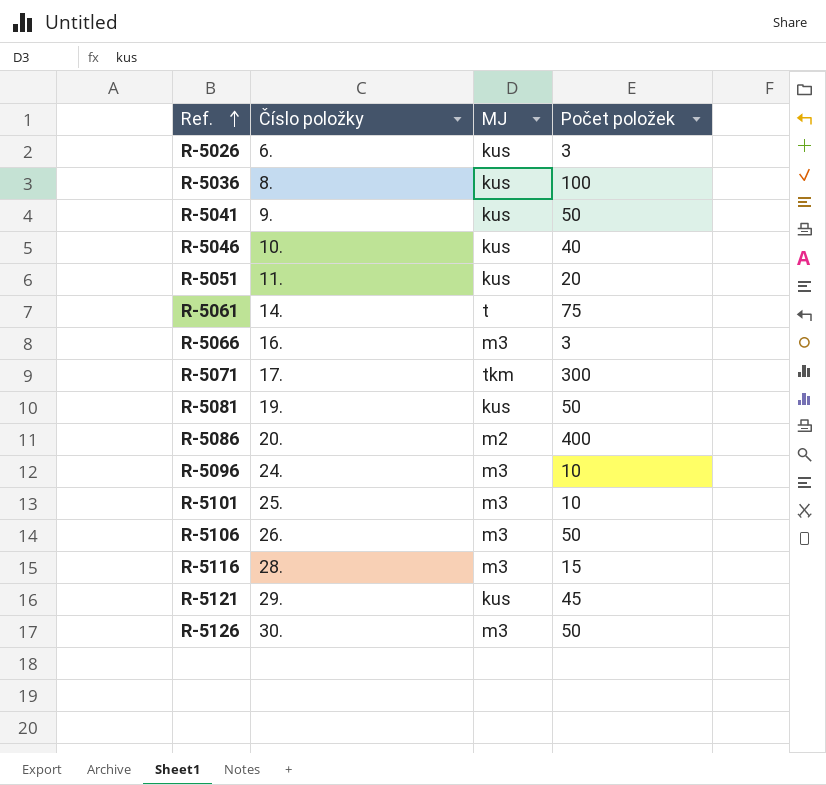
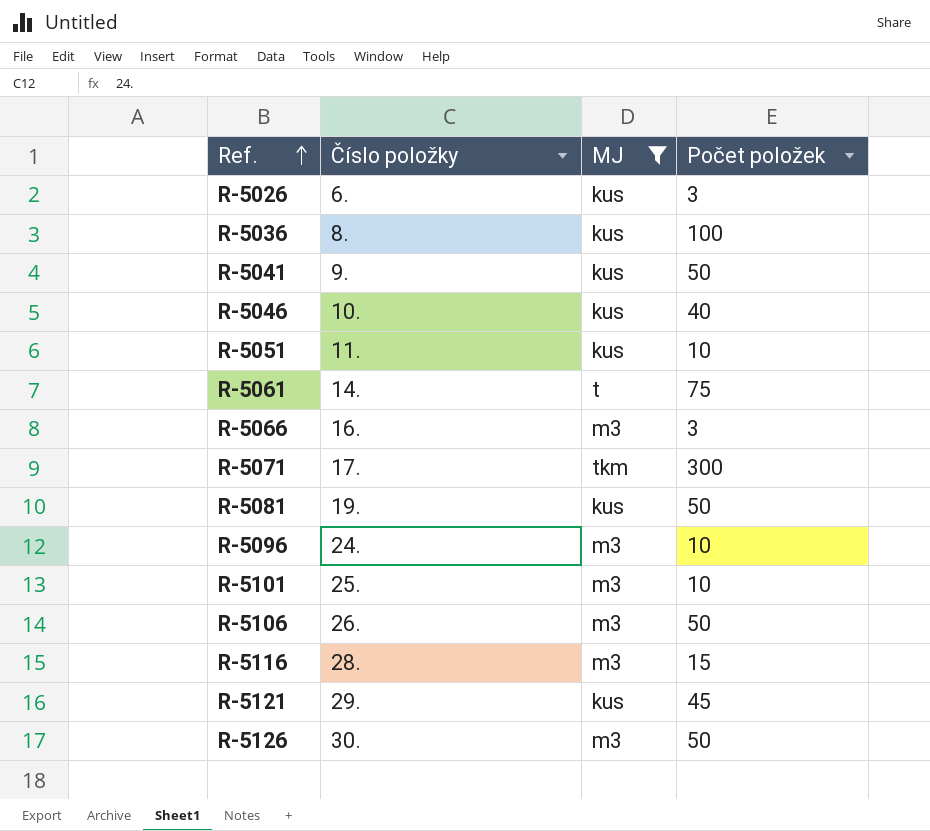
filter: none -> MJ != m2
R-5051 | Počet položek: 20 -> 10

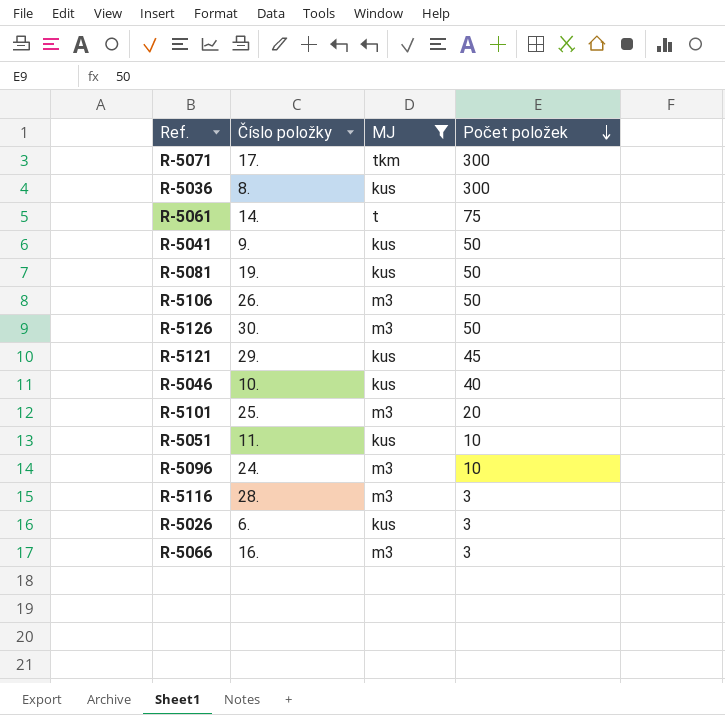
row order: Ref. ascending -> Počet položek descending
R-5036 | Počet položek: 100 -> 300
R-5101 | Počet položek: 10 -> 20
R-5116 | Počet položek: 15 -> 3

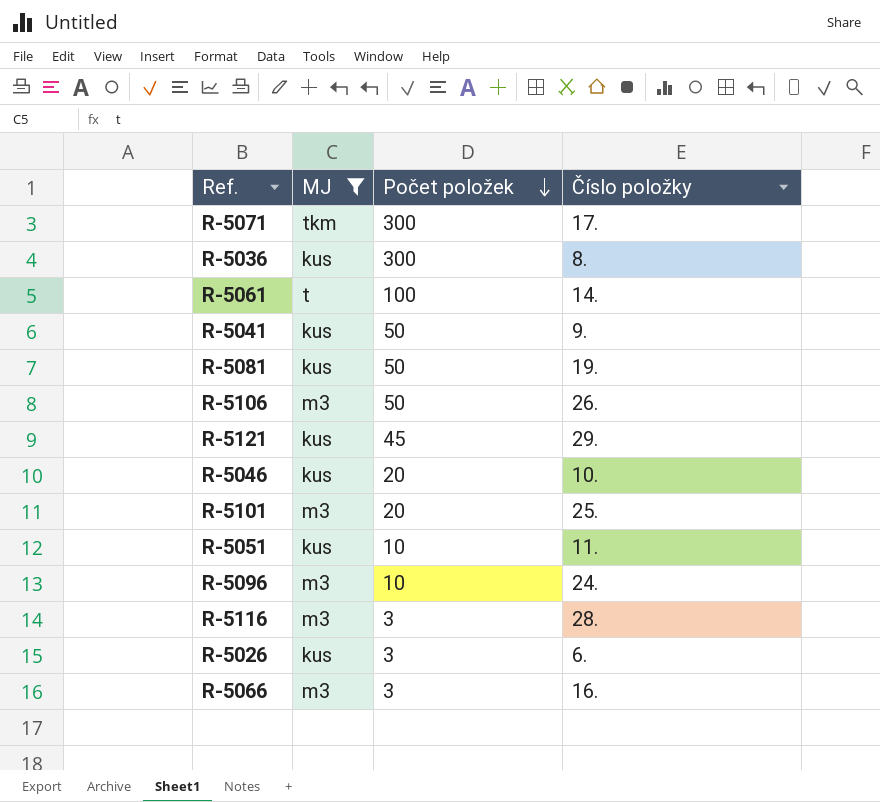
column Číslo položky | position: 2 -> 4
row R-5126: 30. | m3 | 50 -> none
R-5061 | Počet položek: 75 -> 100
R-5046 | Počet položek: 40 -> 20

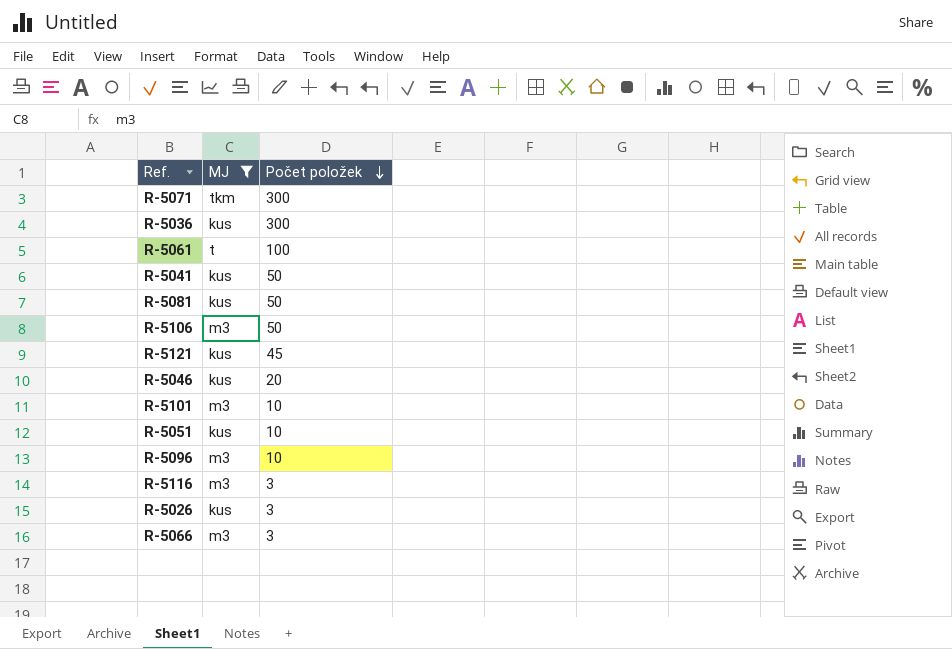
column Číslo položky | position: 4 -> none
R-5101 | Počet položek: 20 -> 10

